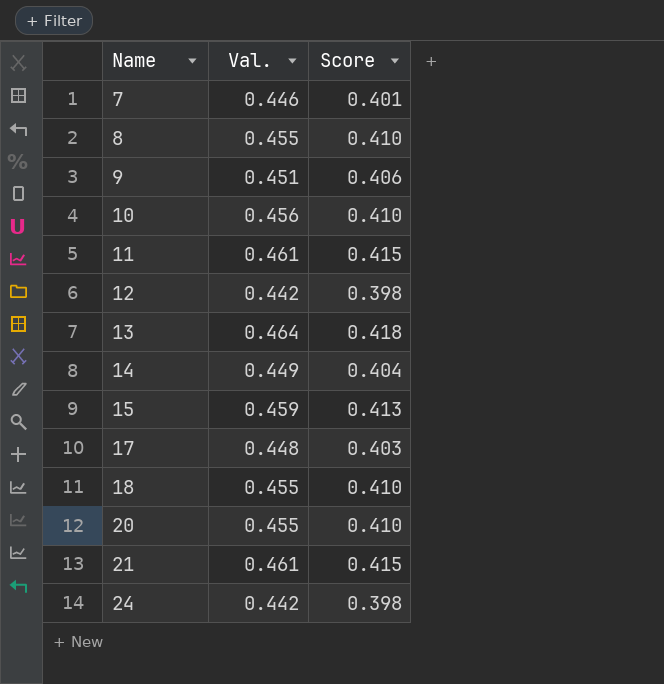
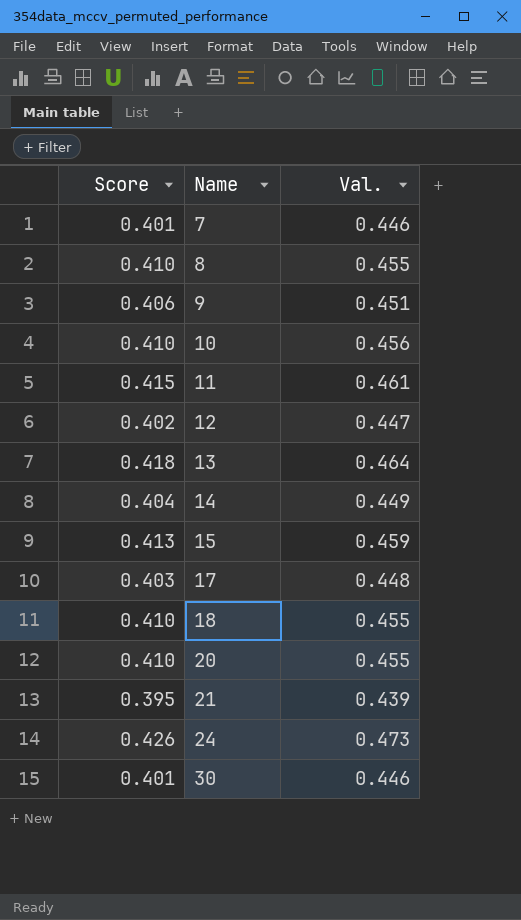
column Score | position: 3 -> 1
12 | Score: 0.398 -> 0.402
12 | Val.: 0.442 -> 0.447
21 | Score: 0.415 -> 0.395
21 | Val.: 0.461 -> 0.439
24 | Score: 0.398 -> 0.426
24 | Val.: 0.442 -> 0.473
row 30: none -> 0.401 | 0.446

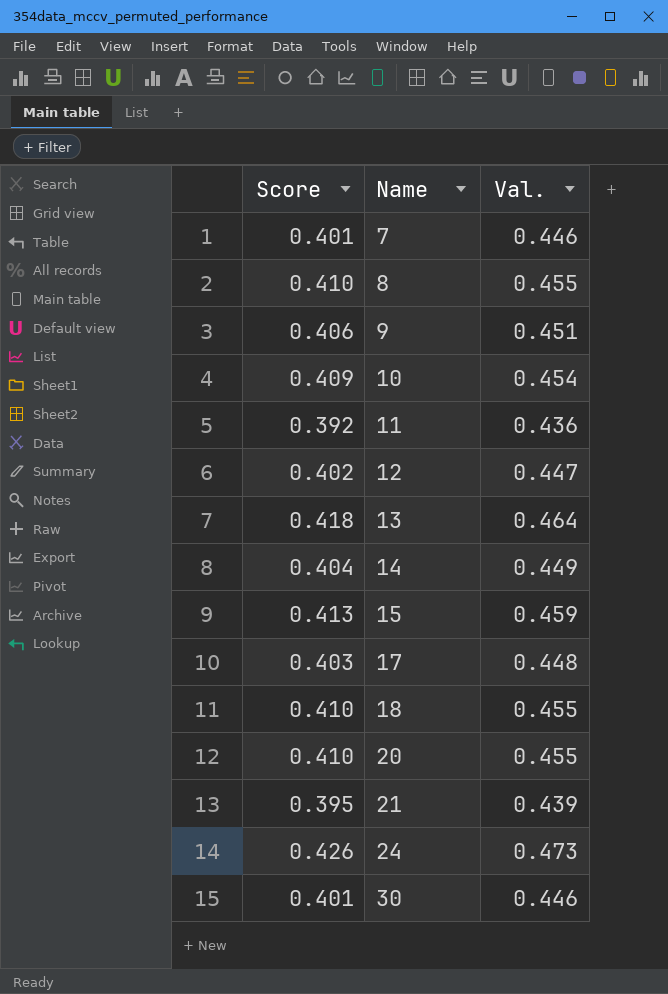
10 | Score: 0.410 -> 0.409
10 | Val.: 0.456 -> 0.454
11 | Score: 0.415 -> 0.392
11 | Val.: 0.461 -> 0.436

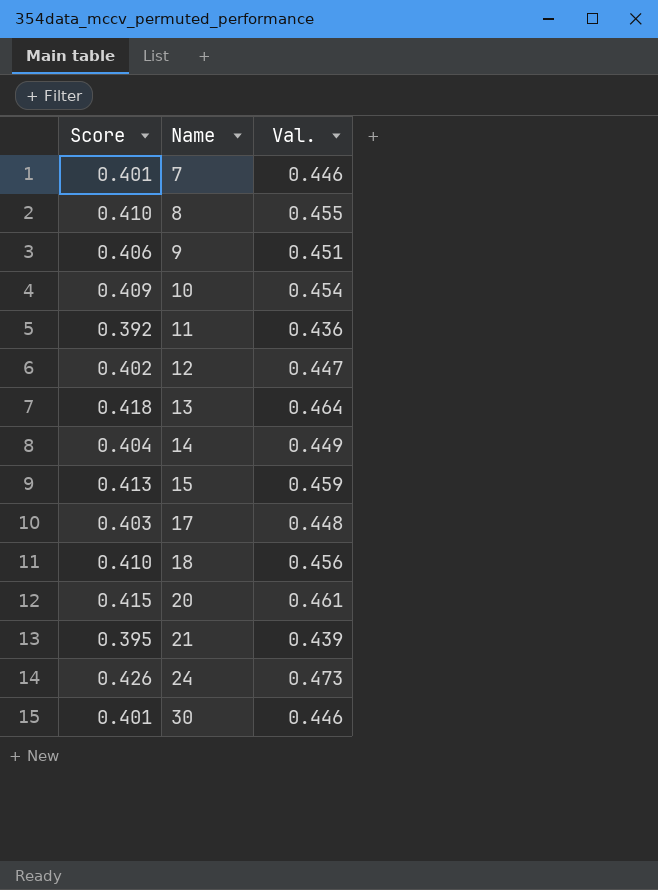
18 | Val.: 0.455 -> 0.456
20 | Score: 0.410 -> 0.415
20 | Val.: 0.455 -> 0.461

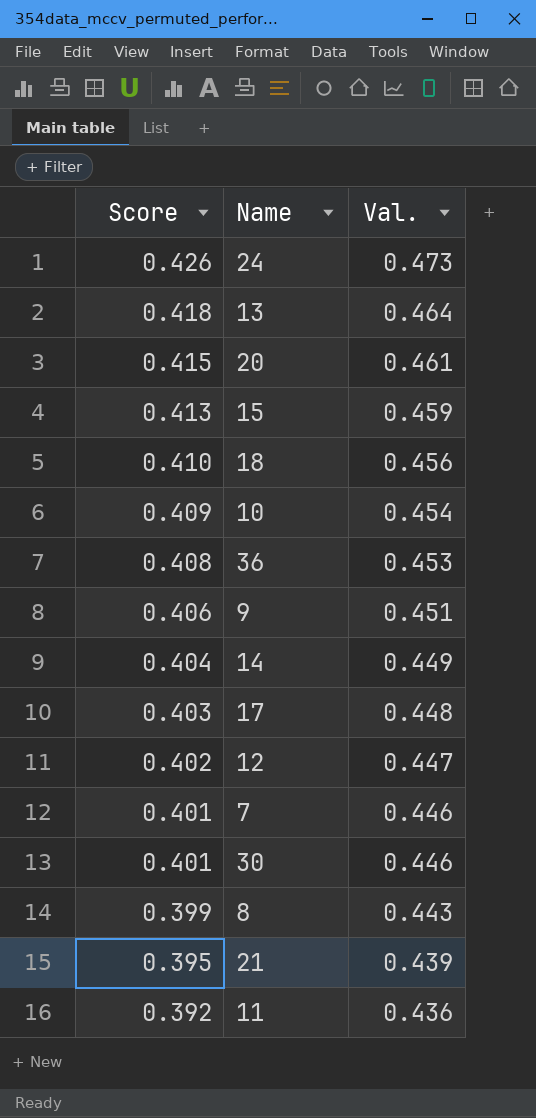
row order: Name ascending -> Score descending
row 36: none -> 0.408 | 0.453
8 | Score: 0.410 -> 0.399
8 | Val.: 0.455 -> 0.443

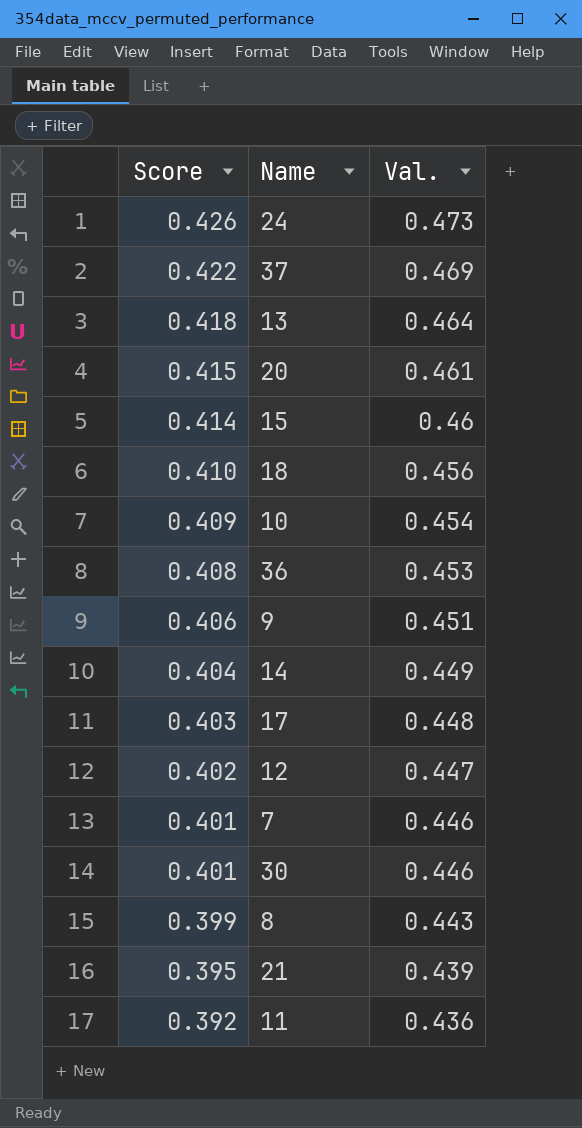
row 37: none -> 0.422 | 0.469
15 | Score: 0.413 -> 0.414
15 | Val.: 0.459 -> 0.46

